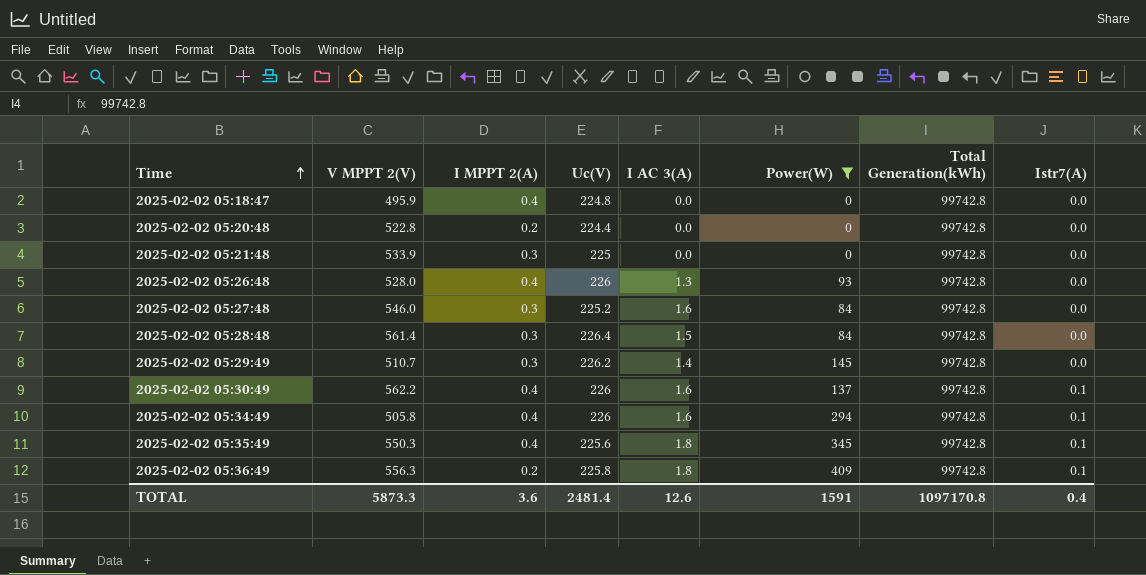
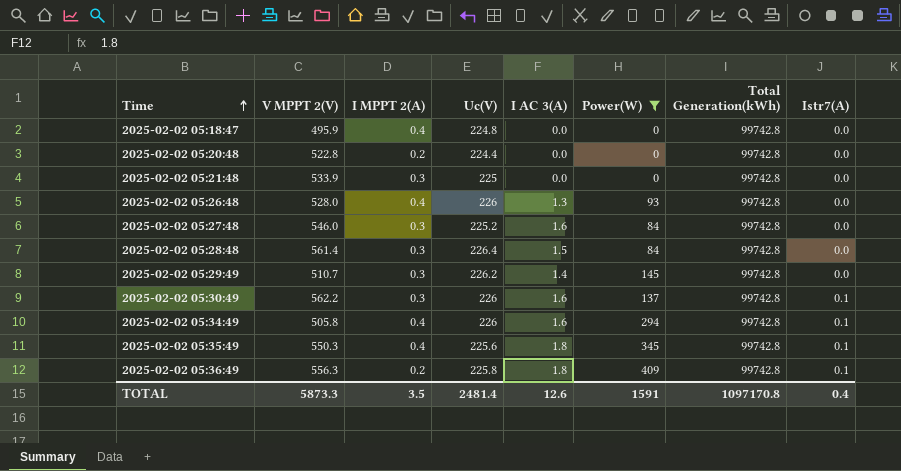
2025-02-02 05:30:49 | I MPPT 2(A): 0.4 -> 0.3
TOTAL | I MPPT 2(A): 3.6 -> 3.5

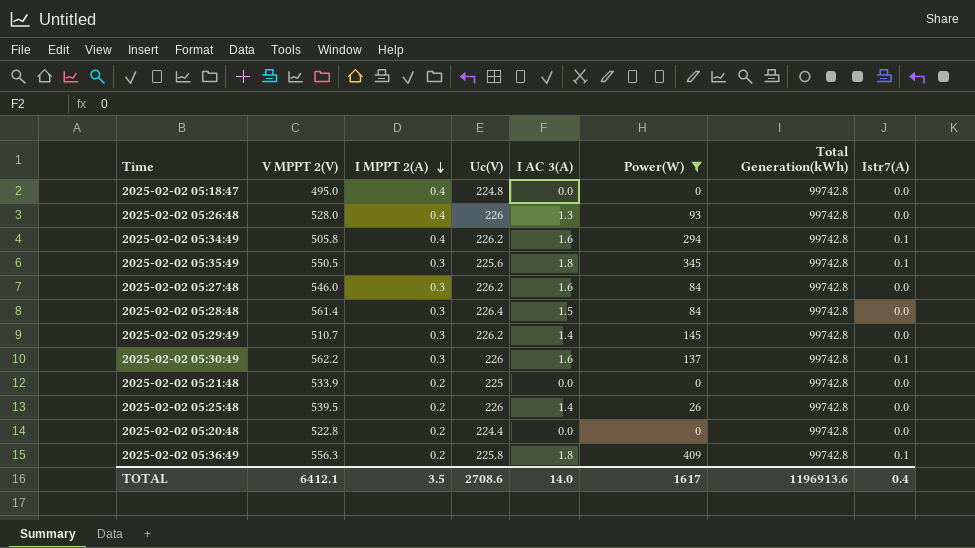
row order: Time ascending -> I MPPT 2(A) descending
2025-02-02 05:18:47 | V MPPT 2(V): 495.9 -> 495.0
2025-02-02 05:34:49 | Uc(V): 226 -> 226.2
2025-02-02 05:35:49 | V MPPT 2(V): 550.3 -> 550.5
2025-02-02 05:35:49 | I MPPT 2(A): 0.4 -> 0.3
2025-02-02 05:27:48 | Uc(V): 225.2 -> 226.2
2025-02-02 05:21:48 | I MPPT 2(A): 0.3 -> 0.2
row 2025-02-02 05:25:48: none -> 539.5 | 0.2 | 226 | 1.4 | 26 | 99742.8 | 0.0
TOTAL | V MPPT 2(V): 5873.3 -> 6412.1
TOTAL | Uc(V): 2481.4 -> 2708.6
TOTAL | I AC 3(A): 12.6 -> 14.0
TOTAL | Power(W): 1591 -> 1617
TOTAL | Total Generation(kWh): 1097170.8 -> 1196913.6

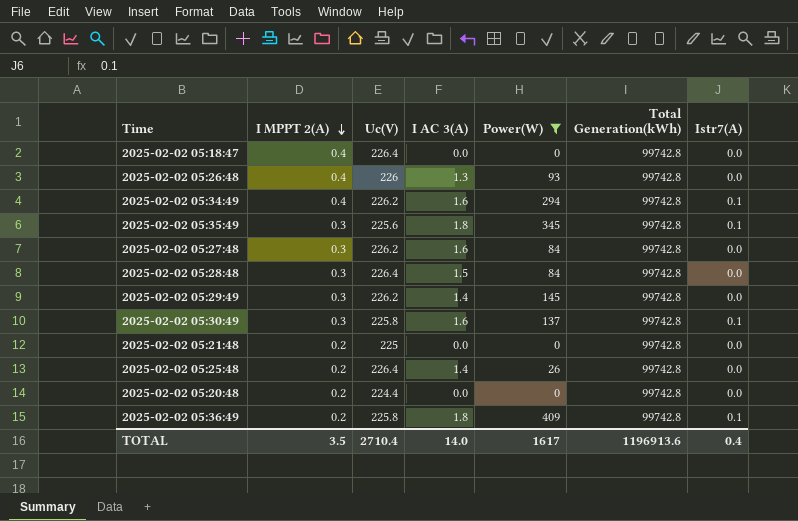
column V MPPT 2(V) | position: 2 -> none
2025-02-02 05:18:47 | Uc(V): 224.8 -> 226.4
2025-02-02 05:30:49 | Uc(V): 226 -> 225.8
2025-02-02 05:25:48 | Uc(V): 226 -> 226.4
TOTAL | Uc(V): 2708.6 -> 2710.4

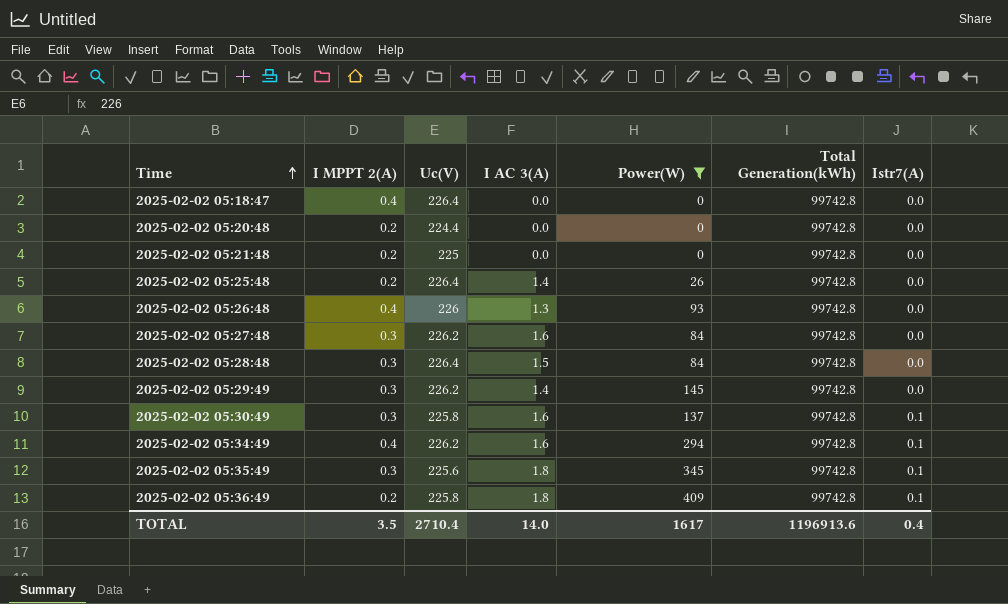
row order: I MPPT 2(A) descending -> Time ascending

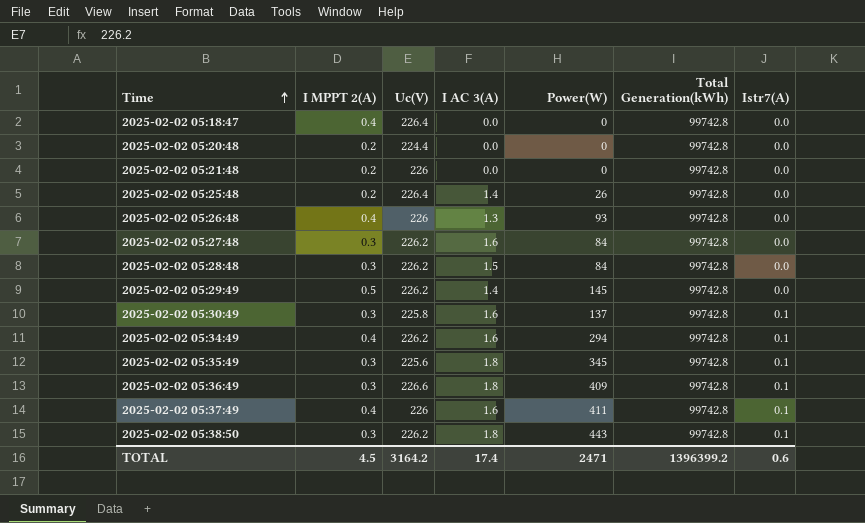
filter: Power(W) <= 409 -> none
2025-02-02 05:21:48 | Uc(V): 225 -> 226
2025-02-02 05:28:48 | Uc(V): 226.4 -> 226.2
2025-02-02 05:29:49 | I MPPT 2(A): 0.3 -> 0.5
2025-02-02 05:36:49 | I MPPT 2(A): 0.2 -> 0.3
2025-02-02 05:36:49 | Uc(V): 225.8 -> 226.6
TOTAL | I MPPT 2(A): 3.5 -> 4.5
TOTAL | Uc(V): 2710.4 -> 3164.2
TOTAL | I AC 3(A): 14.0 -> 17.4
TOTAL | Power(W): 1617 -> 2471
TOTAL | Total Generation(kWh): 1196913.6 -> 1396399.2
TOTAL | Istr7(A): 0.4 -> 0.6

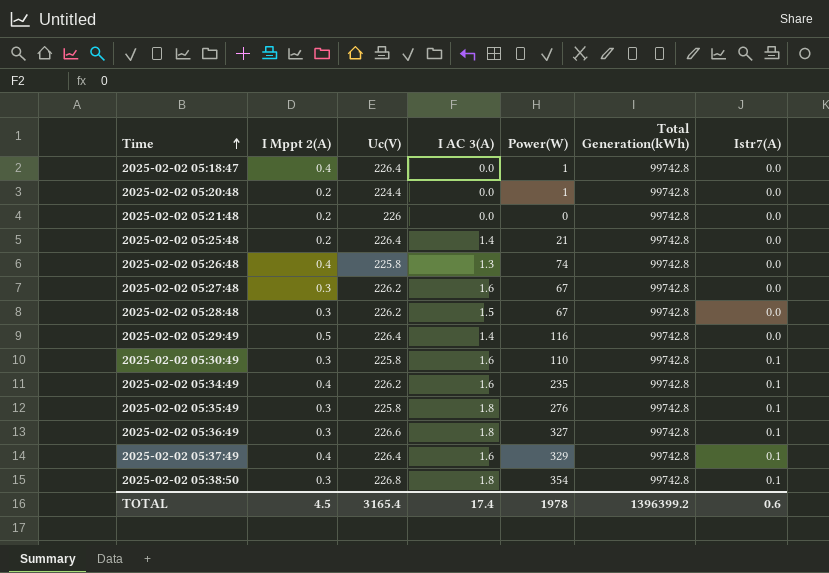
column name: I MPPT 2(A) -> I Mppt 2(A)
2025-02-02 05:18:47 | Power(W): 0 -> 1
2025-02-02 05:20:48 | Power(W): 0 -> 1
2025-02-02 05:25:48 | Power(W): 26 -> 21
2025-02-02 05:26:48 | Uc(V): 226 -> 225.8
2025-02-02 05:26:48 | Power(W): 93 -> 74
2025-02-02 05:27:48 | Power(W): 84 -> 67
2025-02-02 05:28:48 | Power(W): 84 -> 67
2025-02-02 05:29:49 | Uc(V): 226.2 -> 226.4
2025-02-02 05:29:49 | Power(W): 145 -> 116
2025-02-02 05:30:49 | Power(W): 137 -> 110
2025-02-02 05:34:49 | Power(W): 294 -> 235
2025-02-02 05:35:49 | Uc(V): 225.6 -> 225.8
2025-02-02 05:35:49 | Power(W): 345 -> 276
2025-02-02 05:36:49 | Power(W): 409 -> 327
2025-02-02 05:37:49 | Uc(V): 226 -> 226.4
2025-02-02 05:37:49 | Power(W): 411 -> 329
2025-02-02 05:38:50 | Uc(V): 226.2 -> 226.8
2025-02-02 05:38:50 | Power(W): 443 -> 354
TOTAL | Uc(V): 3164.2 -> 3165.4
TOTAL | Power(W): 2471 -> 1978

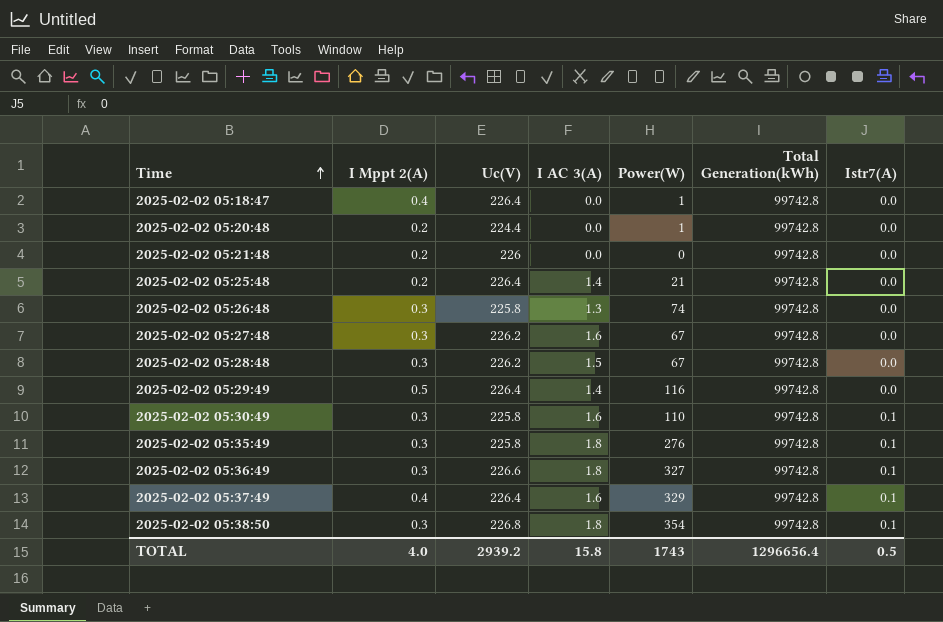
row 2025-02-02 05:34:49: 0.4 | 226.2 | 1.6 | 235 | 99742.8 | 0.1 -> none
2025-02-02 05:26:48 | I Mppt 2(A): 0.4 -> 0.3
TOTAL | I Mppt 2(A): 4.5 -> 4.0
TOTAL | Uc(V): 3165.4 -> 2939.2
TOTAL | I AC 3(A): 17.4 -> 15.8
TOTAL | Power(W): 1978 -> 1743
TOTAL | Total Generation(kWh): 1396399.2 -> 1296656.4
TOTAL | Istr7(A): 0.6 -> 0.5

